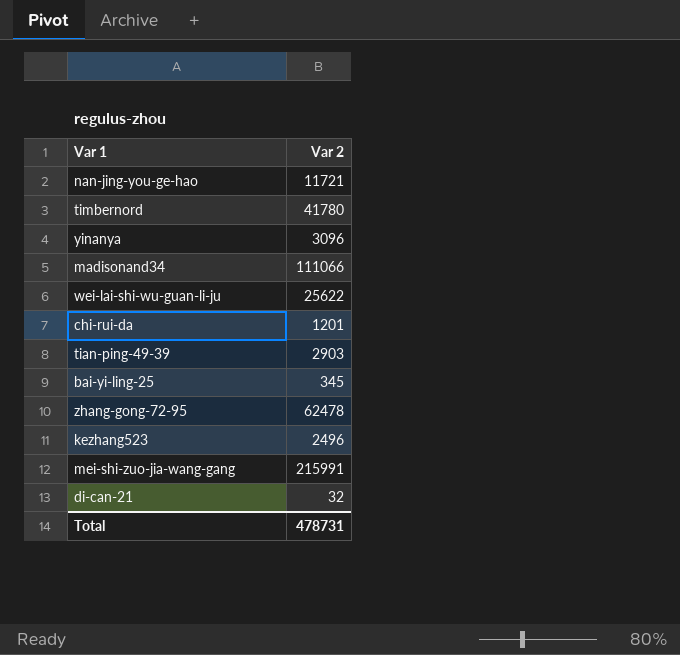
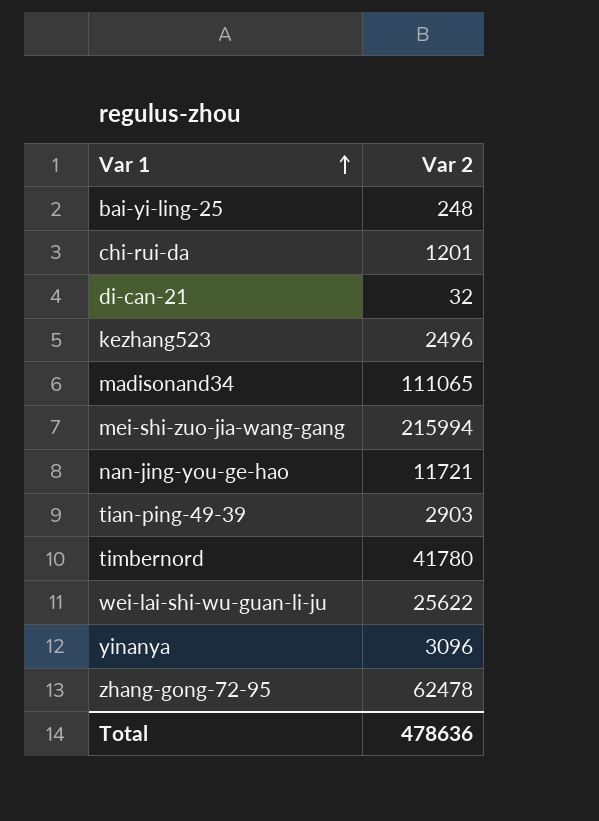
row order: none -> Var 1 ascending
bai-yi-ling-25 | Var 2: 345 -> 248
madisonand34 | Var 2: 111066 -> 111065
mei-shi-zuo-jia-wang-gang | Var 2: 215991 -> 215994
Total | Var 2: 478731 -> 478636

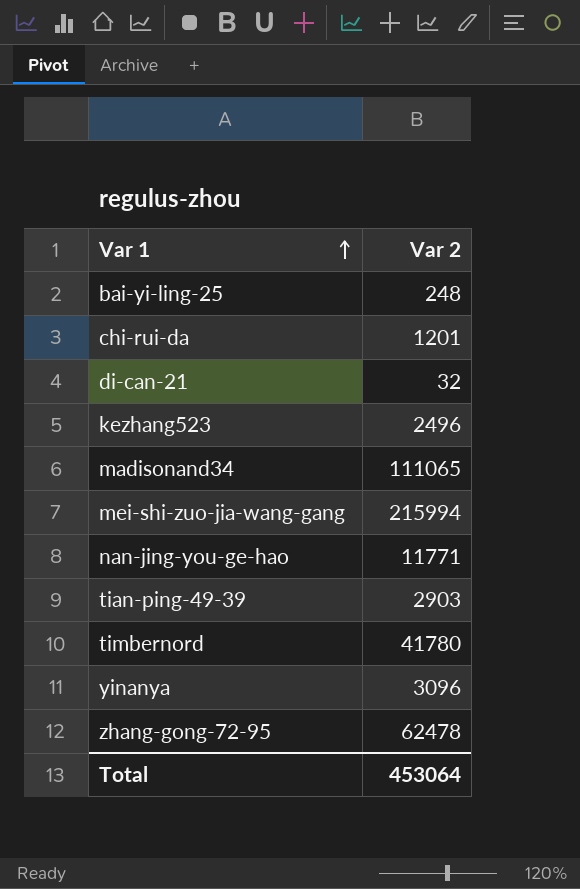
row wei-lai-shi-wu-guan-li-ju: 25622 -> none
nan-jing-you-ge-hao | Var 2: 11721 -> 11771
Total | Var 2: 478636 -> 453064

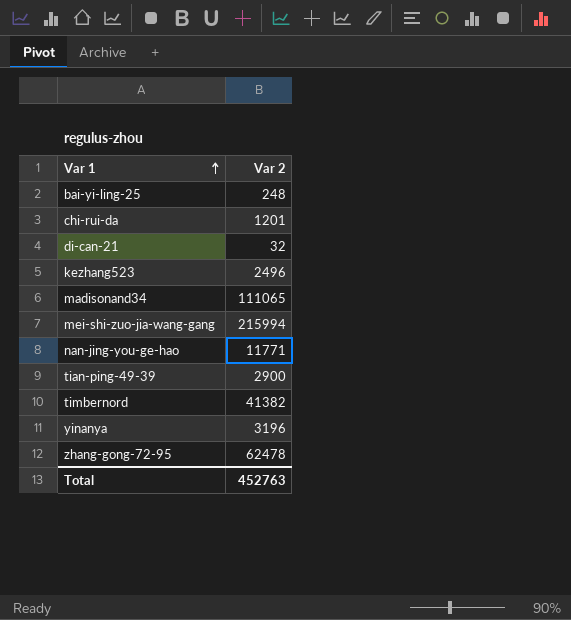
tian-ping-49-39 | Var 2: 2903 -> 2900
timbernord | Var 2: 41780 -> 41382
yinanya | Var 2: 3096 -> 3196
Total | Var 2: 453064 -> 452763

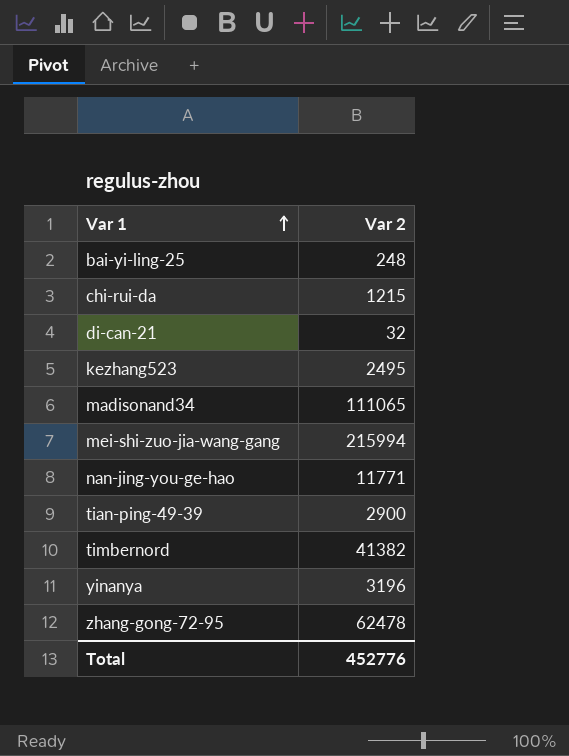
chi-rui-da | Var 2: 1201 -> 1215
kezhang523 | Var 2: 2496 -> 2495
Total | Var 2: 452763 -> 452776

